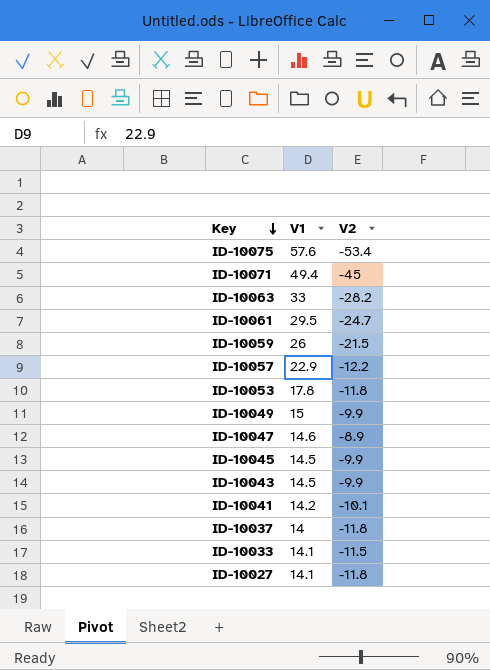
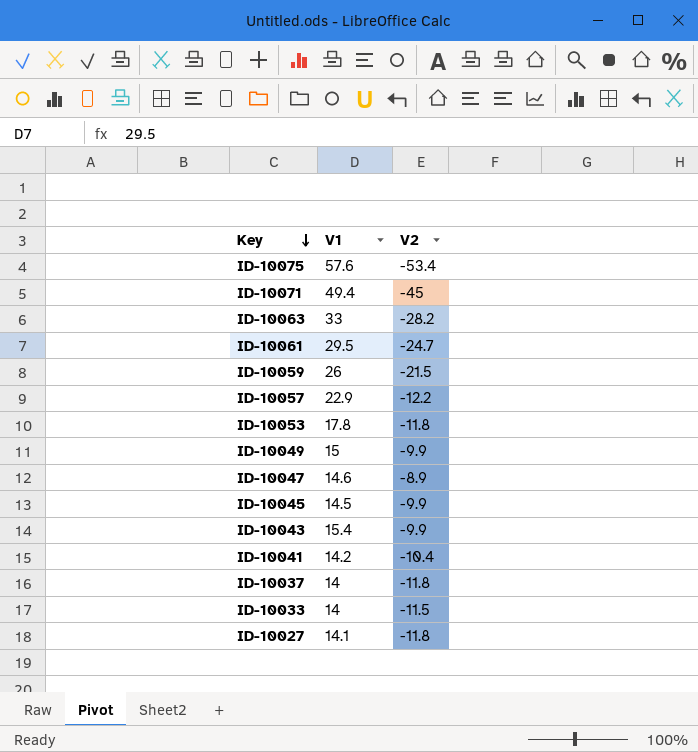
ID-10043 | V1: 14.5 -> 15.4
ID-10041 | V2: -10.1 -> -10.4
ID-10033 | V1: 14.1 -> 14

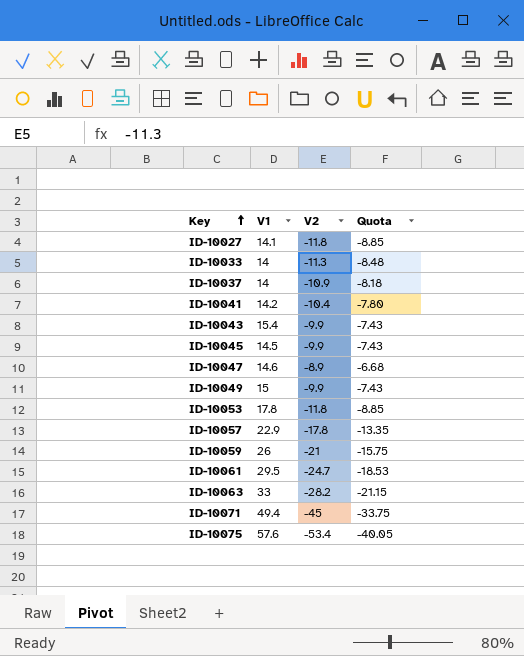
row order: Key descending -> Key ascending
column Quota | formula: none -> [V2] * 0.75
ID-10033 | V2: -11.5 -> -11.3
ID-10037 | V2: -11.8 -> -10.9
ID-10057 | V2: -12.2 -> -17.8
ID-10059 | V2: -21.5 -> -21

